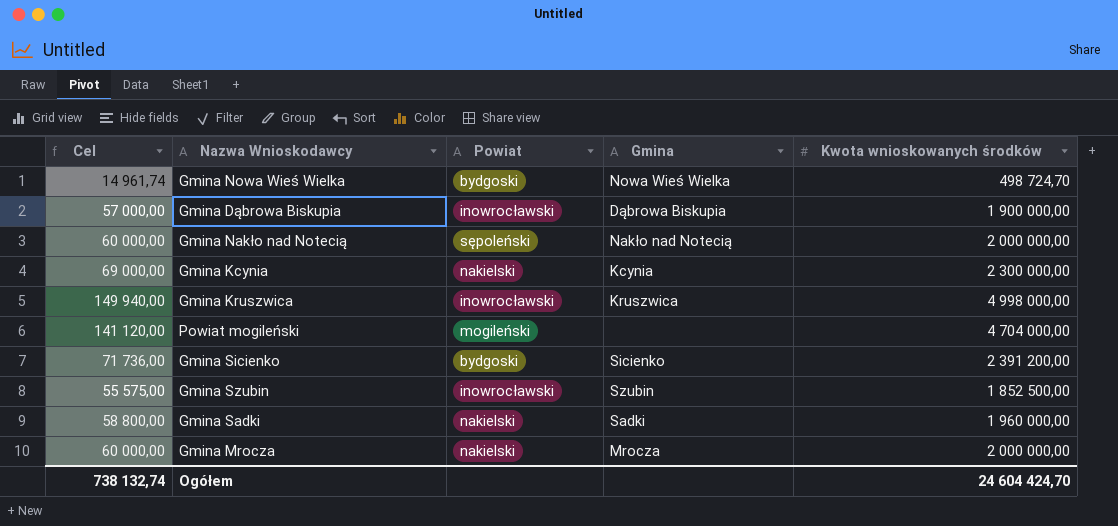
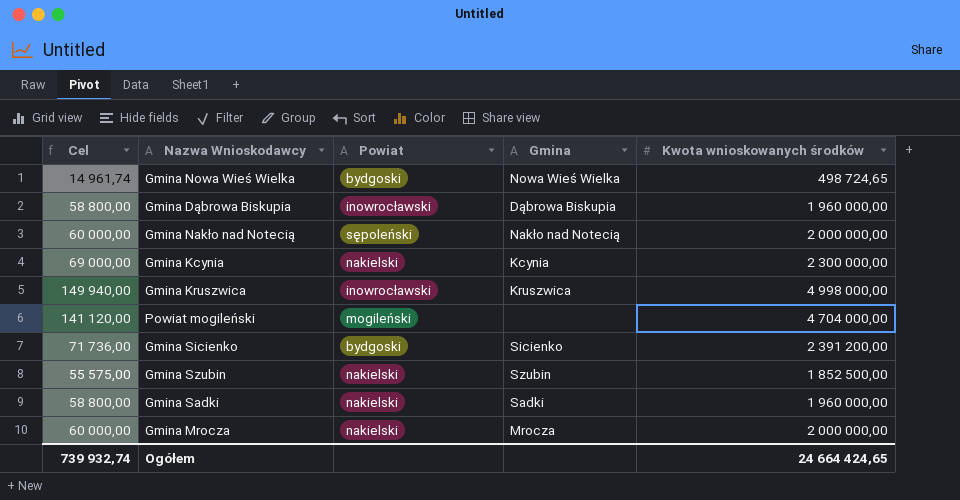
Gmina Nowa Wieś Wielka | Kwota wnioskowanych środków: 498 724,70 -> 498 724,65
Gmina Dąbrowa Biskupia | Cel: 57 000,00 -> 58 800,00
Gmina Dąbrowa Biskupia | Kwota wnioskowanych środków: 1 900 000,00 -> 1 960 000,00
Gmina Szubin | Powiat: inowrocławski -> nakielski
Ogółem | Cel: 738 132,74 -> 739 932,74
Ogółem | Kwota wnioskowanych środków: 24 604 424,70 -> 24 664 424,65

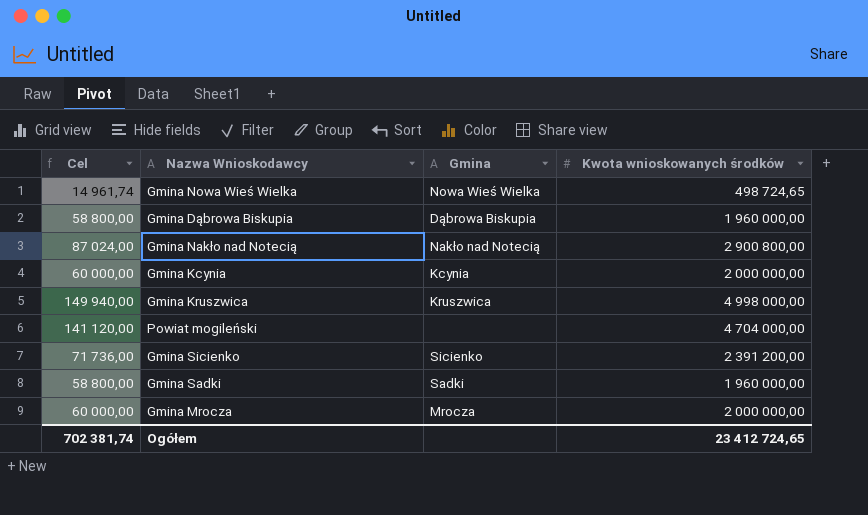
column Powiat | position: 3 -> none
row Gmina Szubin: 55 575,00 | nakielski | Szubin | 1 852 500,00 -> none
Gmina Nakło nad Notecią | Cel: 60 000,00 -> 87 024,00
Gmina Nakło nad Notecią | Kwota wnioskowanych środków: 2 000 000,00 -> 2 900 800,00
Gmina Kcynia | Cel: 69 000,00 -> 60 000,00
Gmina Kcynia | Kwota wnioskowanych środków: 2 300 000,00 -> 2 000 000,00
Ogółem | Cel: 739 932,74 -> 702 381,74
Ogółem | Kwota wnioskowanych środków: 24 664 424,65 -> 23 412 724,65

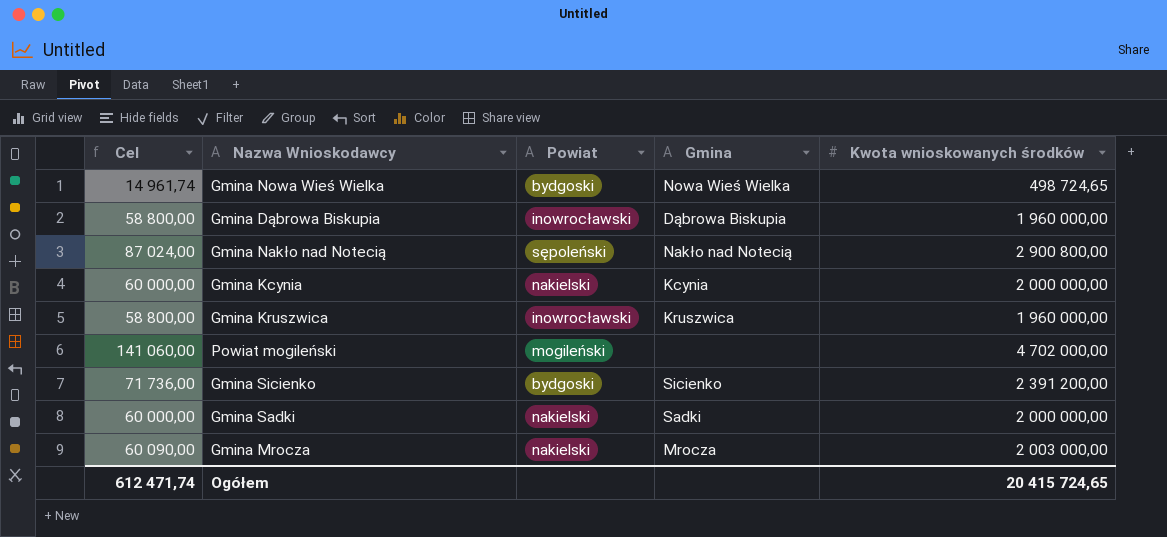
column Powiat | position: none -> 3
Gmina Kruszwica | Cel: 149 940,00 -> 58 800,00
Gmina Kruszwica | Kwota wnioskowanych środków: 4 998 000,00 -> 1 960 000,00
Powiat mogileński | Cel: 141 120,00 -> 141 060,00
Powiat mogileński | Kwota wnioskowanych środków: 4 704 000,00 -> 4 702 000,00
Gmina Sadki | Cel: 58 800,00 -> 60 000,00
Gmina Sadki | Kwota wnioskowanych środków: 1 960 000,00 -> 2 000 000,00
Gmina Mrocza | Cel: 60 000,00 -> 60 090,00
Gmina Mrocza | Kwota wnioskowanych środków: 2 000 000,00 -> 2 003 000,00
Ogółem | Cel: 702 381,74 -> 612 471,74
Ogółem | Kwota wnioskowanych środków: 23 412 724,65 -> 20 415 724,65

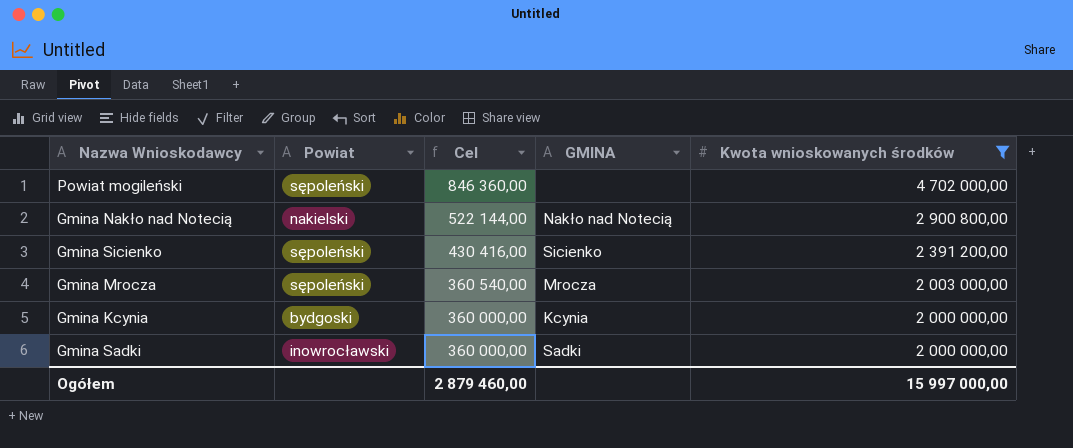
filter: none -> Kwota wnioskowanych środków >= 2 000 000,00
row order: none -> Cel descending
column Cel | formula: [Kwota wnioskowanych środków] * 0,03 -> [Kwota wnioskowanych środków] * 0,18
column Cel | position: 1 -> 3
column name: Gmina -> GMINA
Powiat mogileński | Powiat: mogileński -> sępoleński
Gmina Nakło nad Notecią | Powiat: sępoleński -> nakielski
Gmina Sicienko | Powiat: bydgoski -> sępoleński
Gmina Mrocza | Powiat: nakielski -> sępoleński
Gmina Kcynia | Powiat: nakielski -> bydgoski
Gmina Sadki | Powiat: nakielski -> inowrocławski
Ogółem | Cel: 612 471,74 -> 2 879 460,00
Ogółem | Kwota wnioskowanych środków: 20 415 724,65 -> 15 997 000,00

